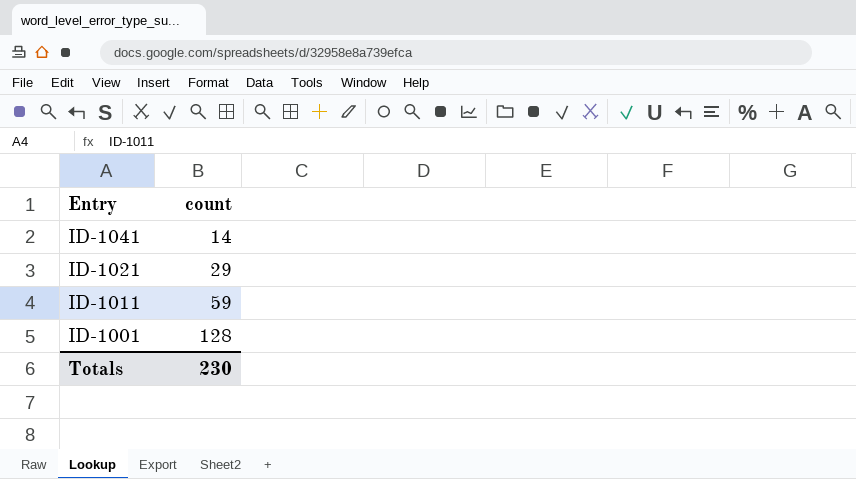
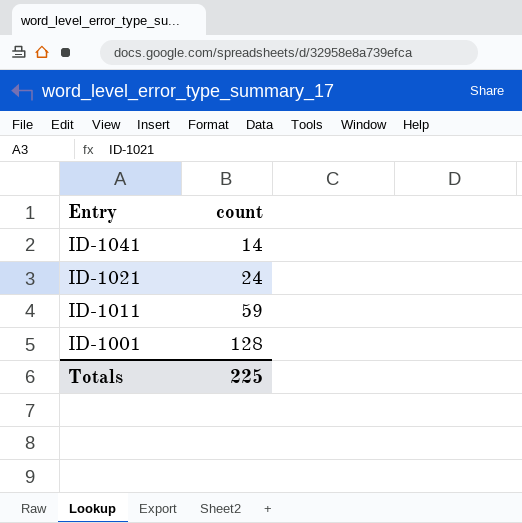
ID-1021 | count: 29 -> 24
Totals | count: 230 -> 225

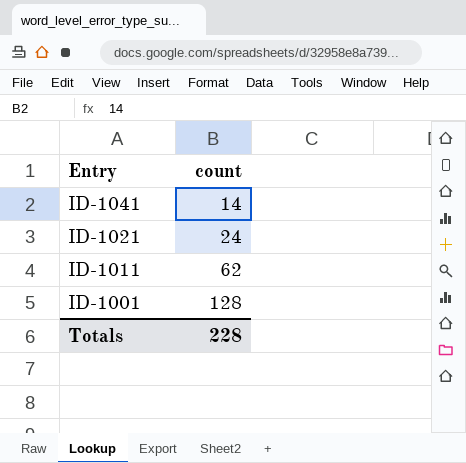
ID-1011 | count: 59 -> 62
Totals | count: 225 -> 228

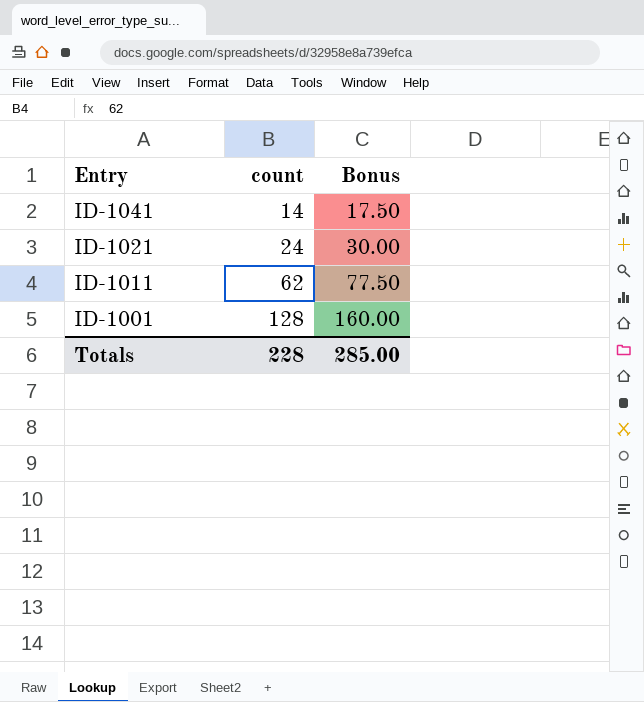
column Bonus | formula: none -> [count] * 1.25

